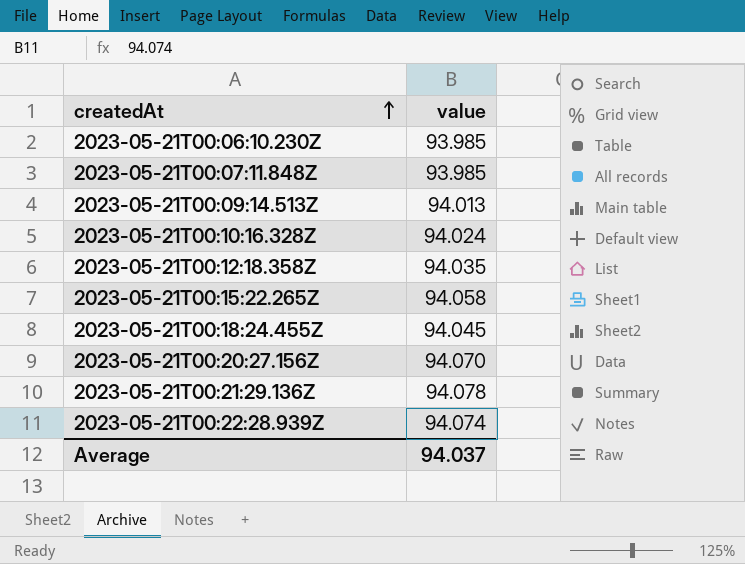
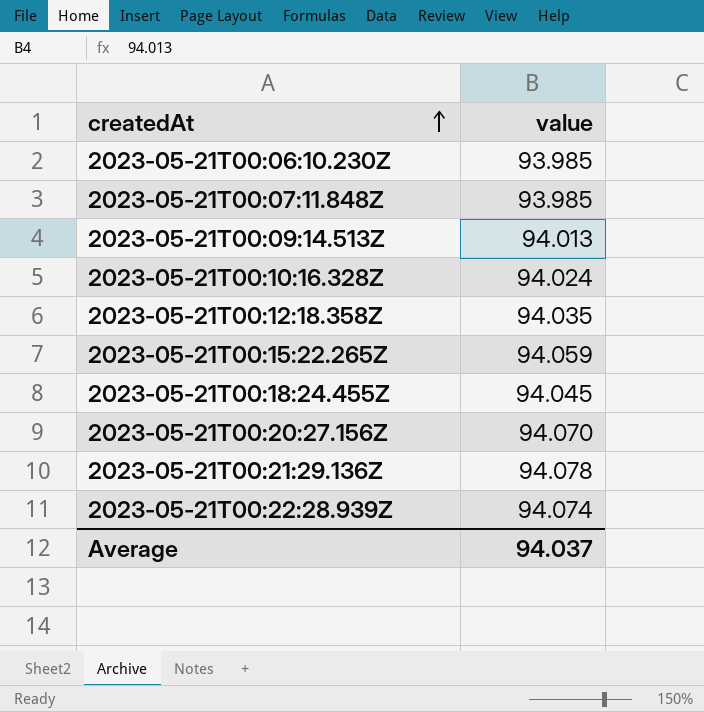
2023-05-21T00:15:22.265Z | value: 94.058 -> 94.059

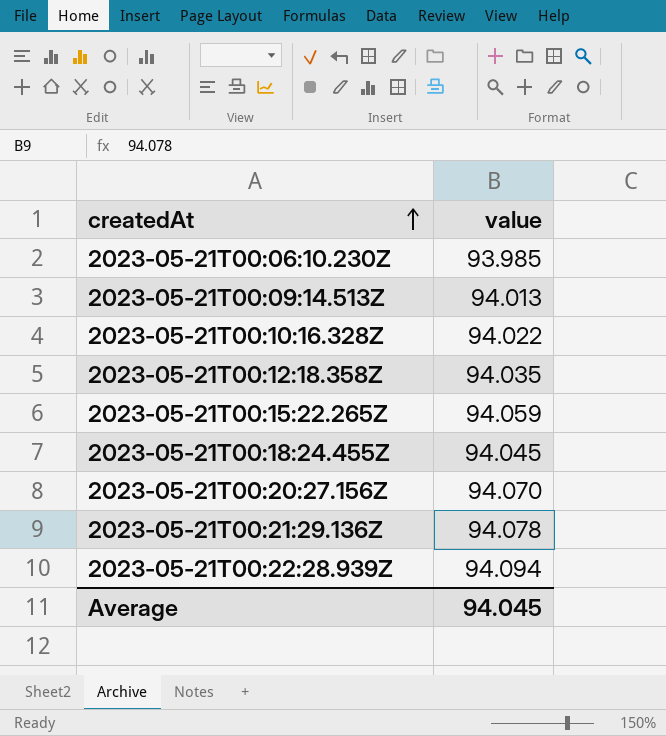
row 2023-05-21T00:07:11.848Z: 93.985 -> none
2023-05-21T00:10:16.328Z | value: 94.024 -> 94.022
2023-05-21T00:22:28.939Z | value: 94.074 -> 94.094
Average | value: 94.037 -> 94.045

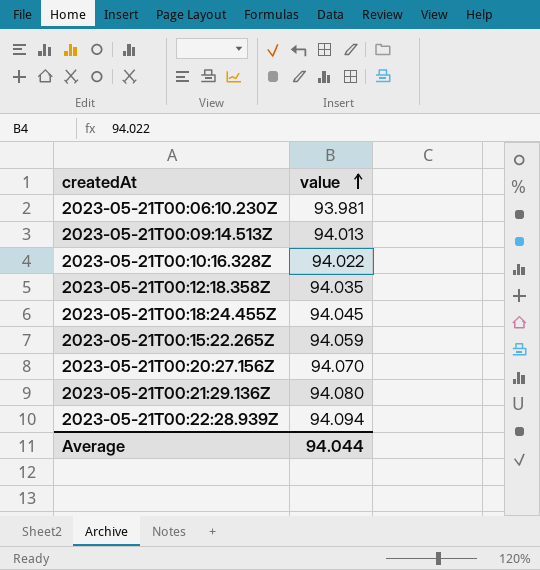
row order: createdAt ascending -> value ascending
2023-05-21T00:06:10.230Z | value: 93.985 -> 93.981
2023-05-21T00:21:29.136Z | value: 94.078 -> 94.080
Average | value: 94.045 -> 94.044

